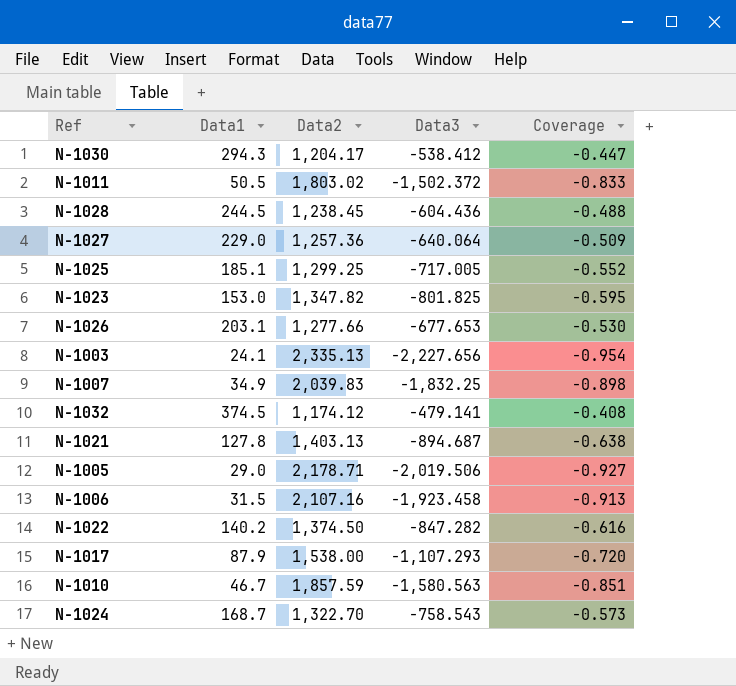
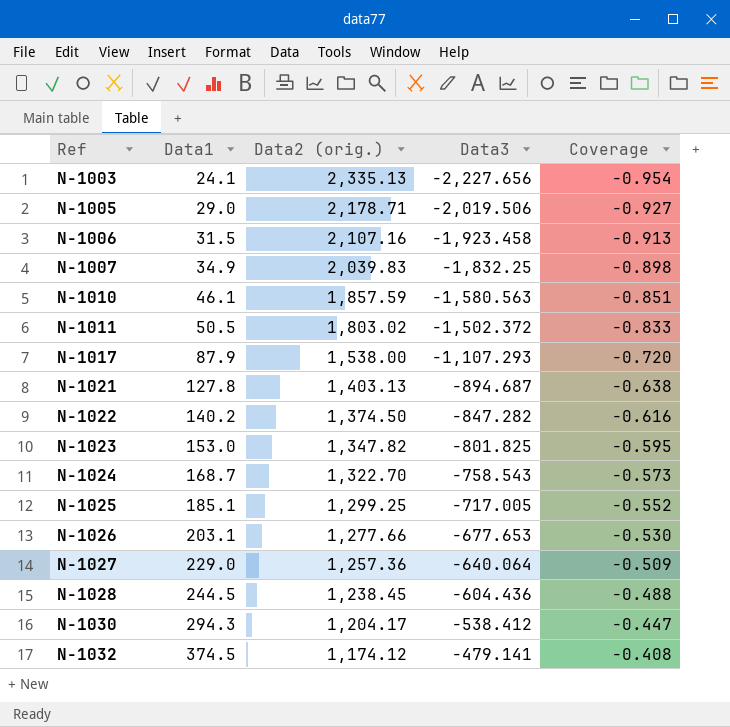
row order: none -> Ref ascending
column name: Data2 -> Data2 (orig.)
N-1010 | Data1: 46.7 -> 46.1

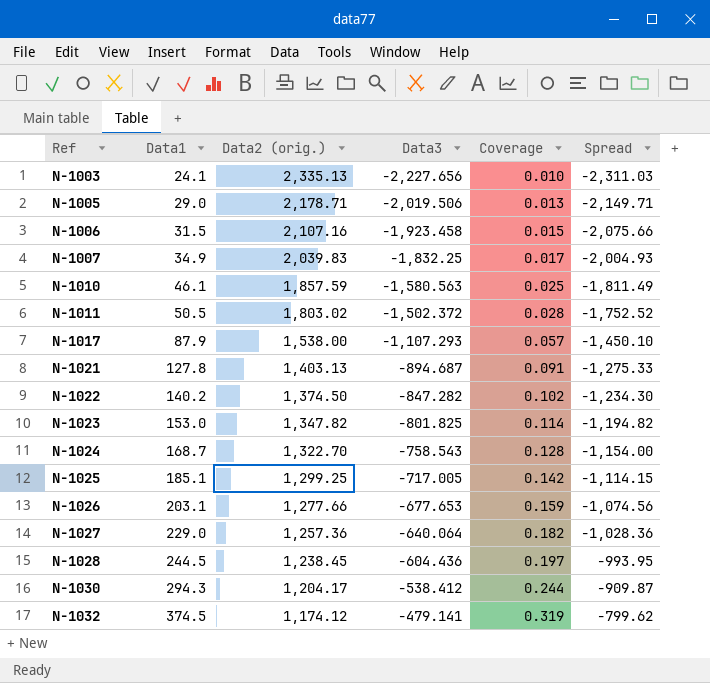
column Coverage | formula: [Data3] / [Data2 (orig.)] -> [Data1] / [Data2 (orig.)]
column Spread | formula: none -> [Data1] - [Data2 (orig.)]

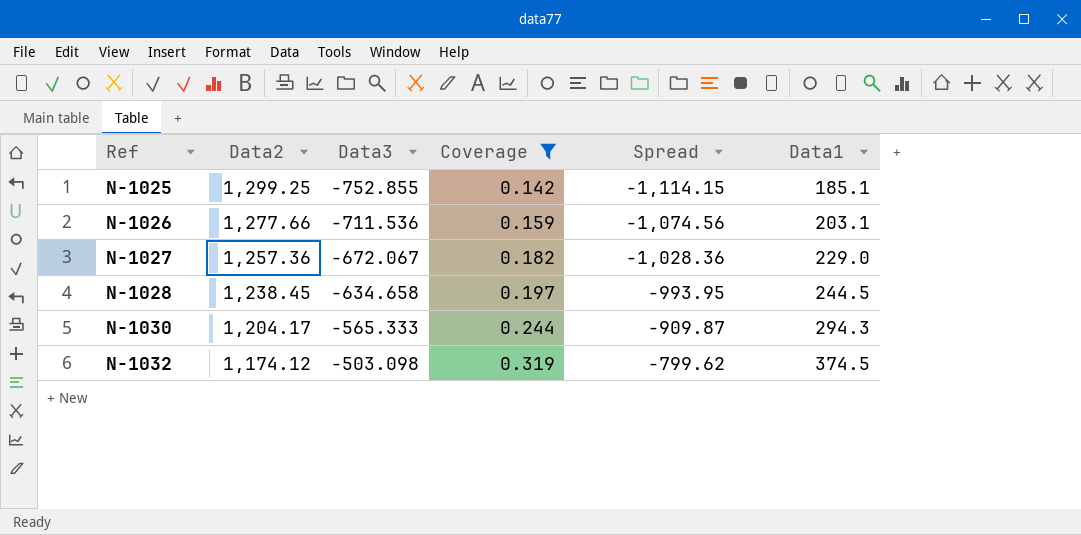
filter: none -> Coverage >= 0.142
column name: Data2 (orig.) -> Data2
column Data1 | position: 2 -> 6
N-1025 | Data3: -717.005 -> -752.855
N-1026 | Data3: -677.653 -> -711.536
N-1027 | Data3: -640.064 -> -672.067
N-1028 | Data3: -604.436 -> -634.658
N-1030 | Data3: -538.412 -> -565.333
N-1032 | Data3: -479.141 -> -503.098

